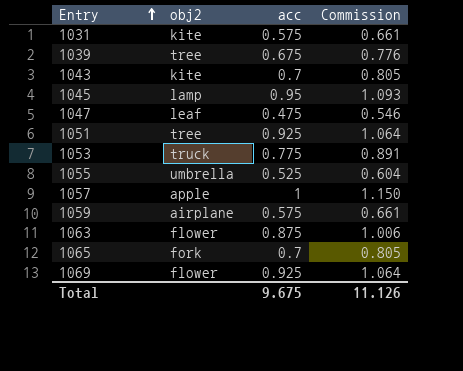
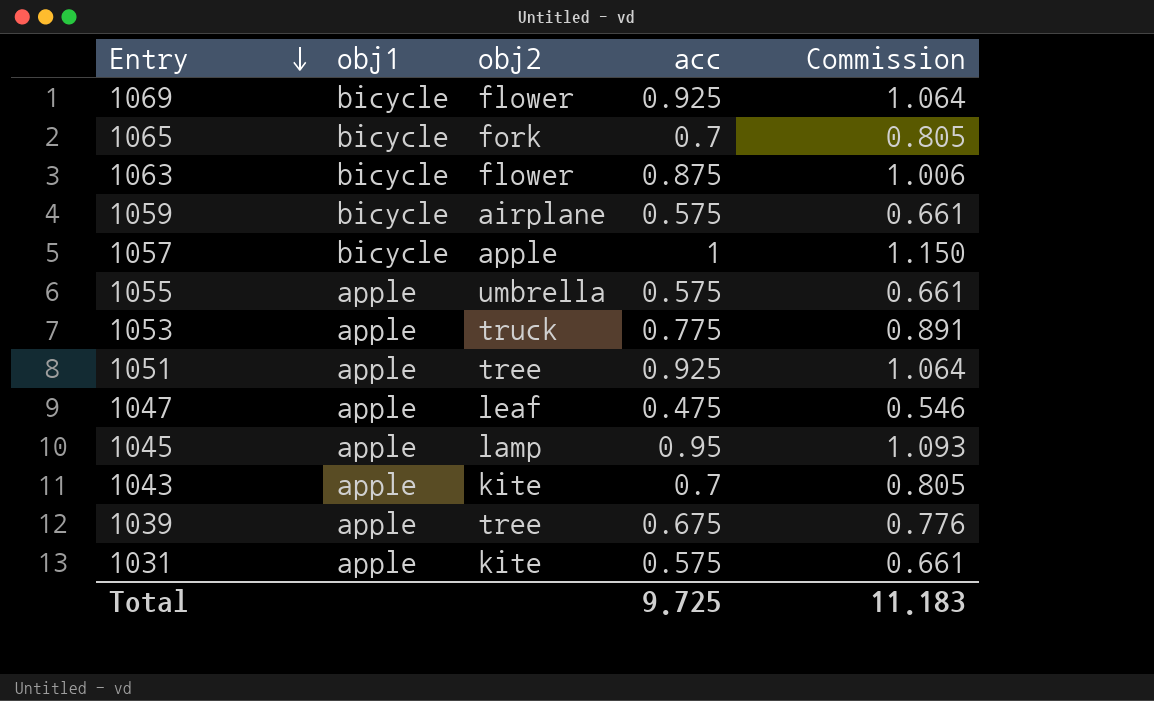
row order: Entry ascending -> Entry descending
column obj1 | position: none -> 2
1055 | acc: 0.525 -> 0.575
1055 | Commission: 0.604 -> 0.661
Total | acc: 9.675 -> 9.725
Total | Commission: 11.126 -> 11.183

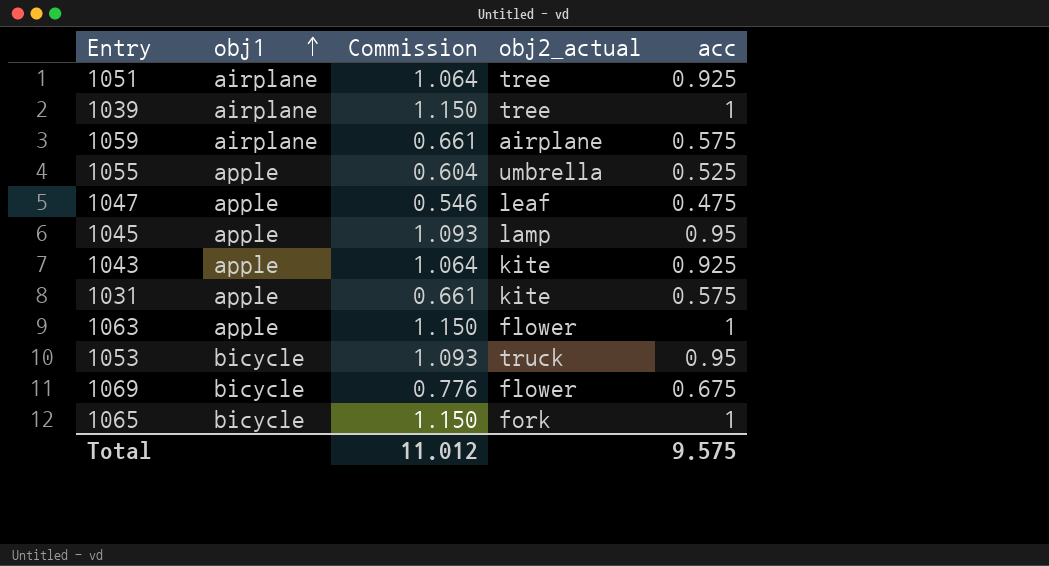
row order: Entry descending -> obj1 ascending
column Commission | position: 5 -> 3
column name: obj2 -> obj2_actual
row 1057: bicycle | apple | 1 | 1.150 -> none
1051 | obj1: apple -> airplane
1039 | obj1: apple -> airplane
1039 | Commission: 0.776 -> 1.150
1039 | acc: 0.675 -> 1
1059 | obj1: bicycle -> airplane
1055 | Commission: 0.661 -> 0.604
1055 | acc: 0.575 -> 0.525
1043 | Commission: 0.805 -> 1.064
1043 | acc: 0.7 -> 0.925
1063 | obj1: bicycle -> apple
1063 | Commission: 1.006 -> 1.150
1063 | acc: 0.875 -> 1
1053 | obj1: apple -> bicycle
1053 | Commission: 0.891 -> 1.093
1053 | acc: 0.775 -> 0.95
1069 | Commission: 1.064 -> 0.776
1069 | acc: 0.925 -> 0.675
1065 | Commission: 0.805 -> 1.150
1065 | acc: 0.7 -> 1
Total | Commission: 11.183 -> 11.012
Total | acc: 9.725 -> 9.575

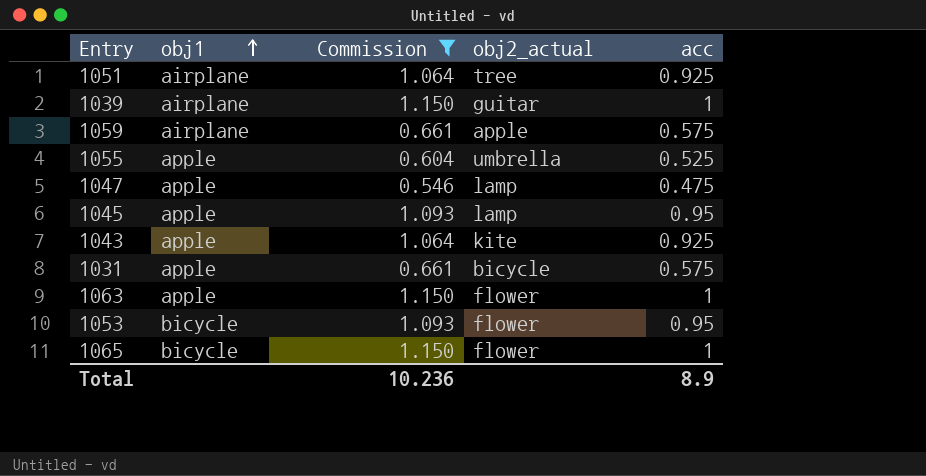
filter: none -> Commission != 0.776
1039 | obj2_actual: tree -> guitar
1059 | obj2_actual: airplane -> apple
1047 | obj2_actual: leaf -> lamp
1031 | obj2_actual: kite -> bicycle
1053 | obj2_actual: truck -> flower
1065 | obj2_actual: fork -> flower
Total | Commission: 11.012 -> 10.236
Total | acc: 9.575 -> 8.9

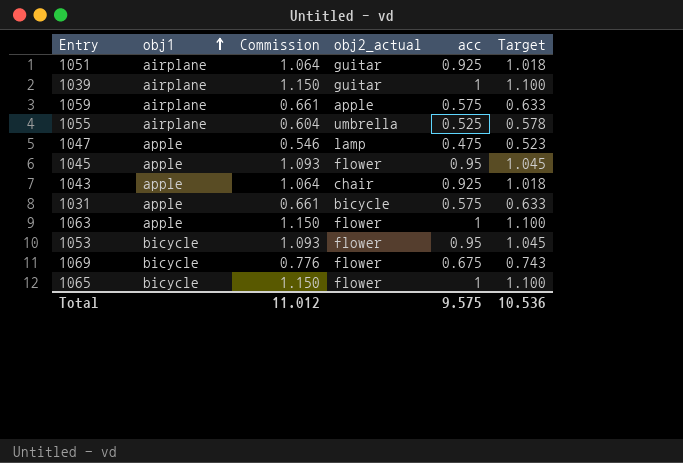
filter: Commission != 0.776 -> none
column Target | formula: none -> [acc] * 1.1
1051 | obj2_actual: tree -> guitar
1055 | obj1: apple -> airplane
1045 | obj2_actual: lamp -> flower
1043 | obj2_actual: kite -> chair
Total | Commission: 10.236 -> 11.012
Total | acc: 8.9 -> 9.575

